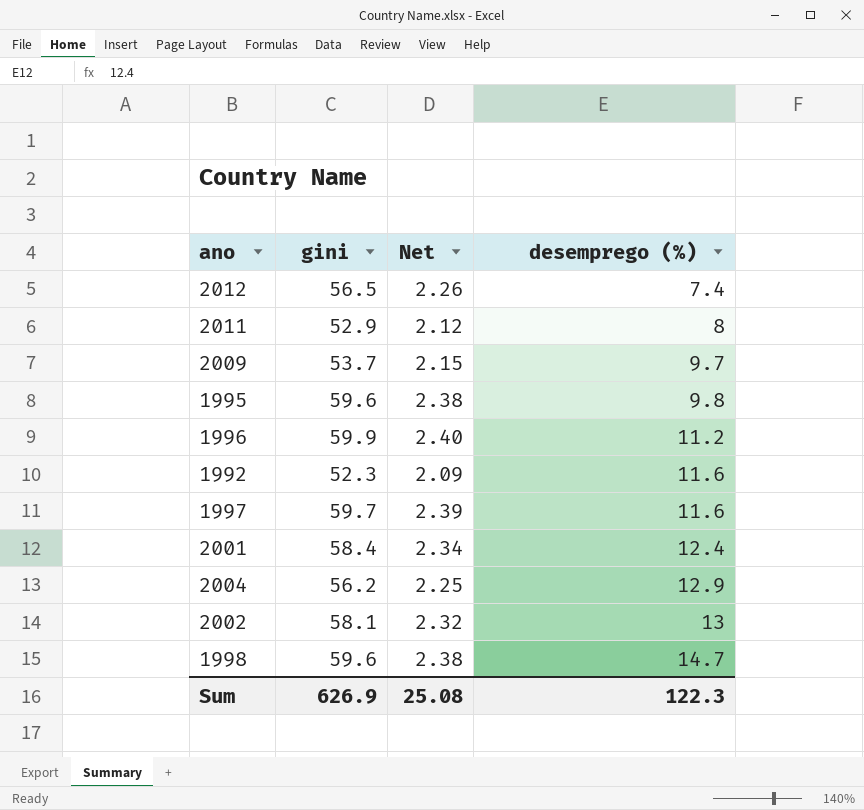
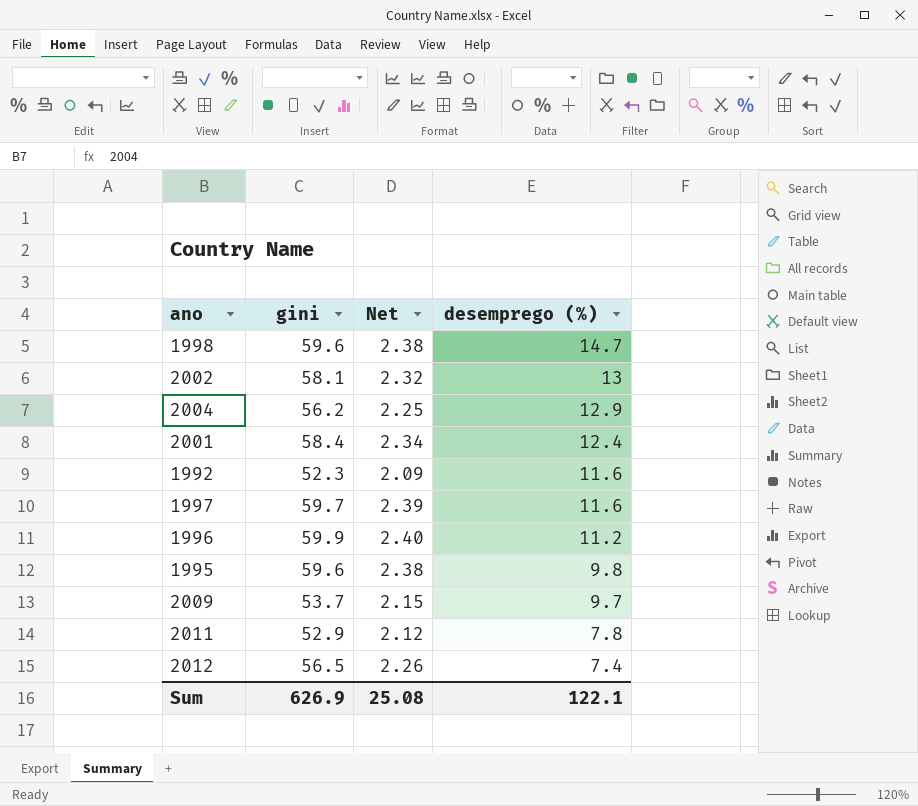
row order: desemprego (%) ascending -> desemprego (%) descending
2011 | desemprego (%): 8 -> 7.8
Sum | desemprego (%): 122.3 -> 122.1

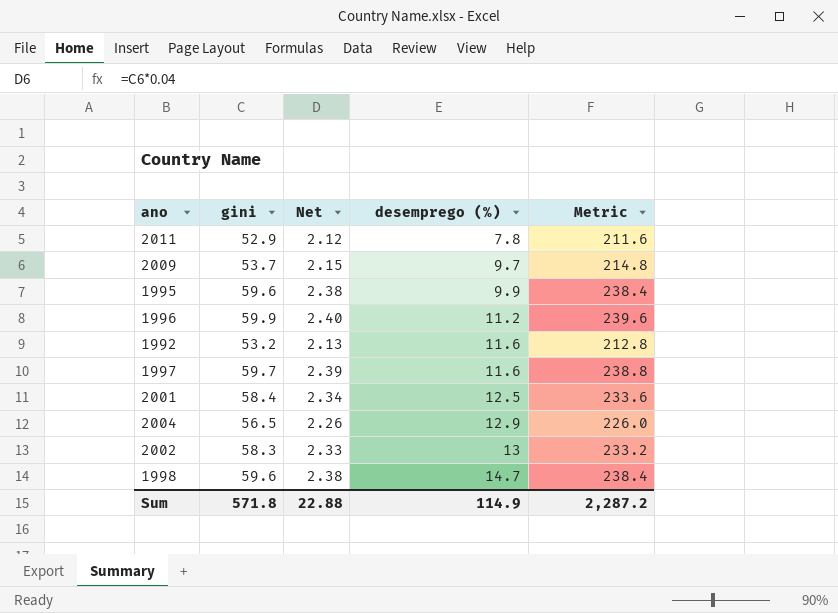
row order: desemprego (%) descending -> desemprego (%) ascending
column Metric | formula: none -> [gini] * 4
row 2012: 56.5 | 2.26 | 7.4 -> none
1995 | desemprego (%): 9.8 -> 9.9
1992 | gini: 52.3 -> 53.2
1992 | Net: 2.09 -> 2.13
2001 | desemprego (%): 12.4 -> 12.5
2004 | gini: 56.2 -> 56.5
2004 | Net: 2.25 -> 2.26
2002 | gini: 58.1 -> 58.3
2002 | Net: 2.32 -> 2.33
Sum | gini: 626.9 -> 571.8
Sum | Net: 25.08 -> 22.88
Sum | desemprego (%): 122.1 -> 114.9

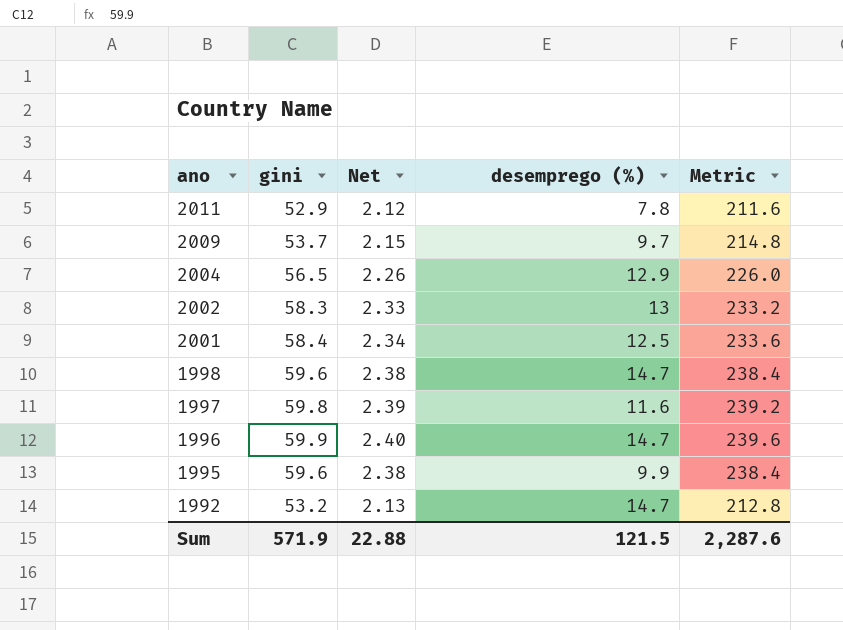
row order: desemprego (%) ascending -> ano descending
1997 | gini: 59.7 -> 59.8
1997 | Metric: 238.8 -> 239.2
1996 | desemprego (%): 11.2 -> 14.7
1992 | desemprego (%): 11.6 -> 14.7
Sum | gini: 571.8 -> 571.9
Sum | desemprego (%): 114.9 -> 121.5
Sum | Metric: 2,287.2 -> 2,287.6

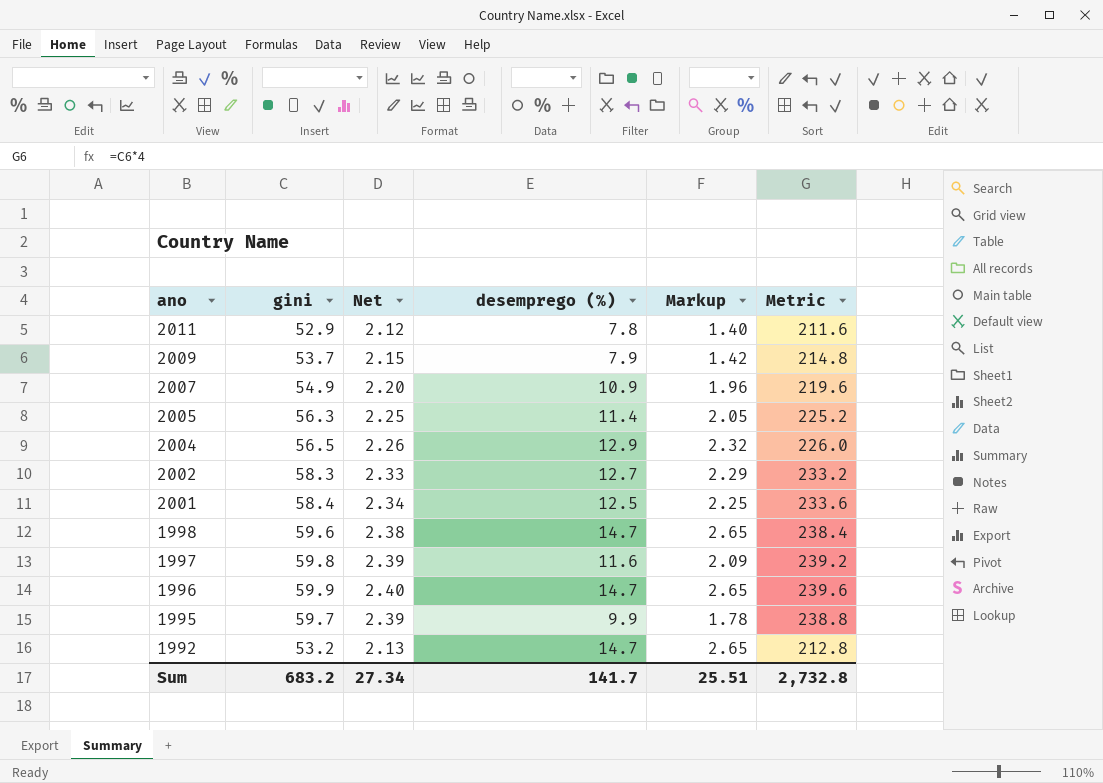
column Markup | formula: none -> [desemprego (%)] * 0.18
2009 | desemprego (%): 9.7 -> 7.9
row 2007: none -> 54.9 | 2.20 | 10.9 | 1.96 | 219.6
row 2005: none -> 56.3 | 2.25 | 11.4 | 2.05 | 225.2
2002 | desemprego (%): 13 -> 12.7
1995 | gini: 59.6 -> 59.7
1995 | Net: 2.38 -> 2.39
1995 | Metric: 238.4 -> 238.8
Sum | gini: 571.9 -> 683.2
Sum | Net: 22.88 -> 27.34
Sum | desemprego (%): 121.5 -> 141.7
Sum | Metric: 2,287.6 -> 2,732.8

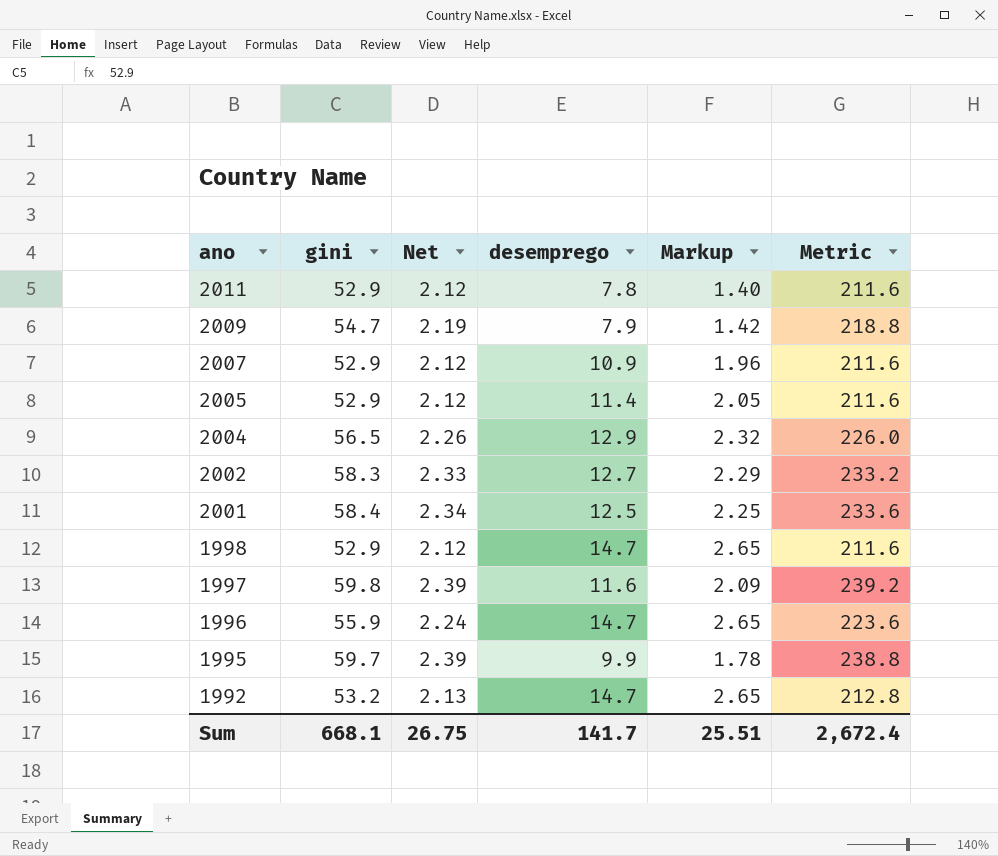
column name: desemprego (%) -> desemprego
2009 | gini: 53.7 -> 54.7
2009 | Net: 2.15 -> 2.19
2009 | Metric: 214.8 -> 218.8
2007 | gini: 54.9 -> 52.9
2007 | Net: 2.20 -> 2.12
2007 | Metric: 219.6 -> 211.6
2005 | gini: 56.3 -> 52.9
2005 | Net: 2.25 -> 2.12
2005 | Metric: 225.2 -> 211.6
1998 | gini: 59.6 -> 52.9
1998 | Net: 2.38 -> 2.12
1998 | Metric: 238.4 -> 211.6
1996 | gini: 59.9 -> 55.9
1996 | Net: 2.40 -> 2.24
1996 | Metric: 239.6 -> 223.6
Sum | gini: 683.2 -> 668.1
Sum | Net: 27.34 -> 26.75
Sum | Metric: 2,732.8 -> 2,672.4

